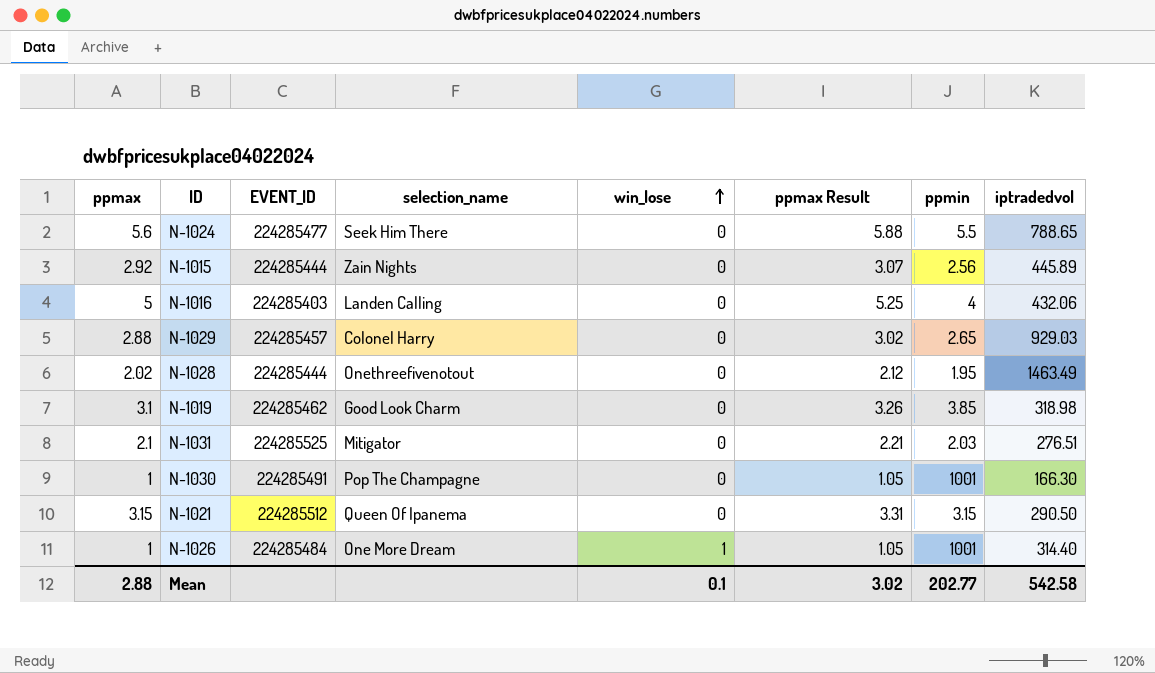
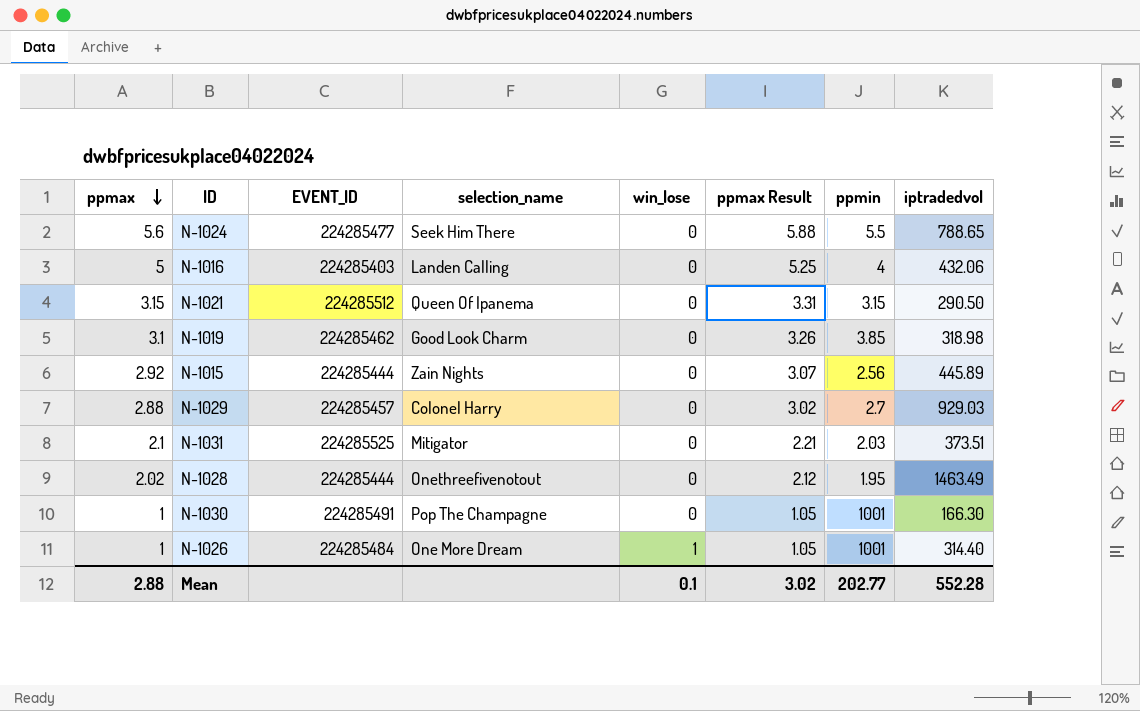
row order: win_lose ascending -> ppmax descending
N-1029 | ppmin: 2.65 -> 2.7
N-1031 | iptradedvol: 276.51 -> 373.51
Mean | iptradedvol: 542.58 -> 552.28

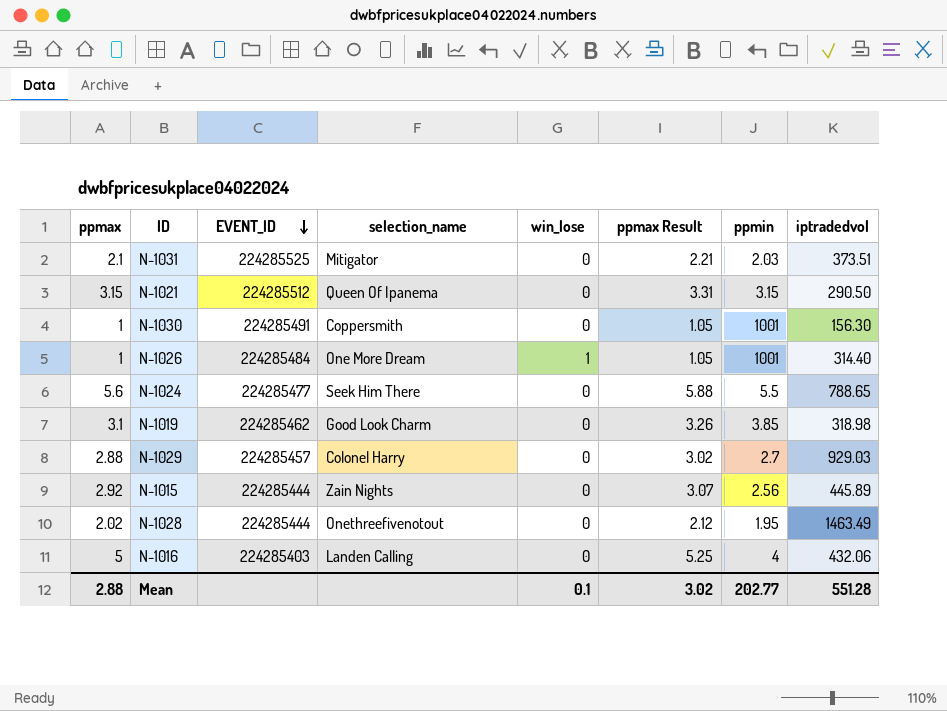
row order: ppmax descending -> EVENT_ID descending
N-1030 | selection_name: Pop The Champagne -> Coppersmith
N-1030 | iptradedvol: 166.30 -> 156.30
Mean | iptradedvol: 552.28 -> 551.28

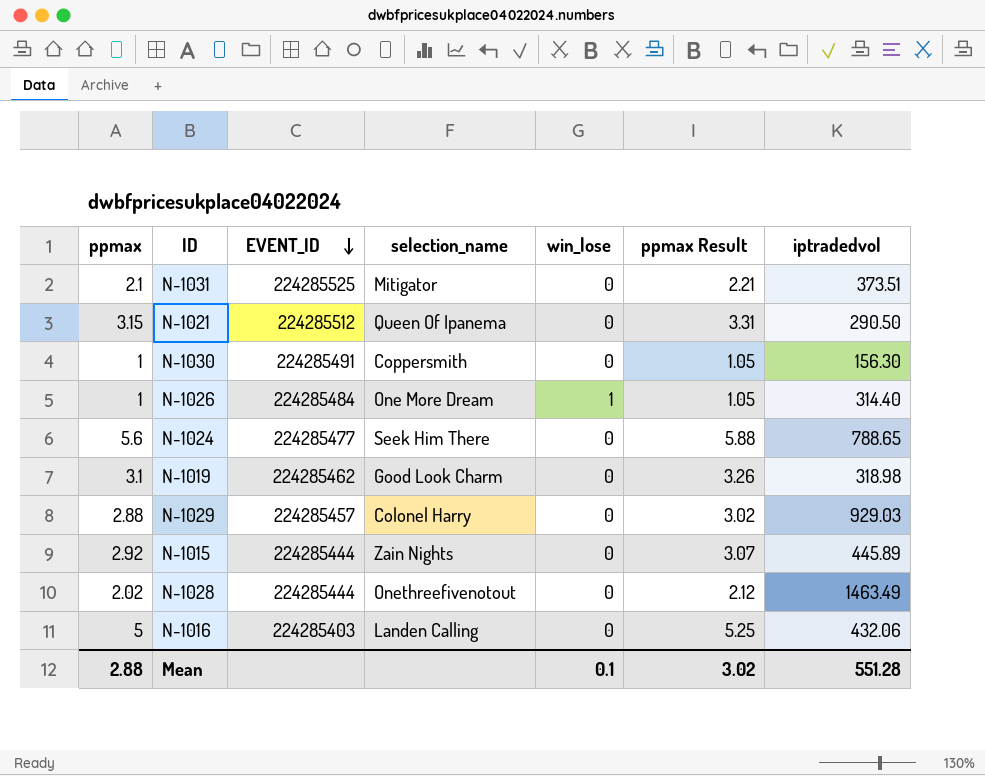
column ppmin | position: 7 -> none

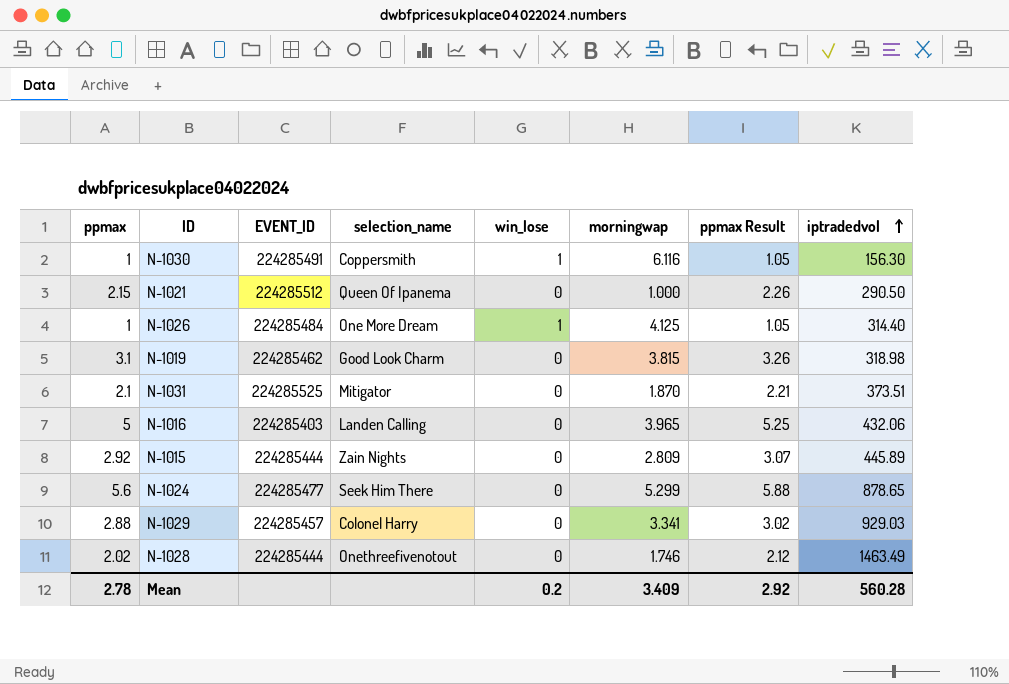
row order: EVENT_ID descending -> iptradedvol ascending
column morningwap | position: none -> 6
N-1030 | win_lose: 0 -> 1
N-1021 | ppmax: 3.15 -> 2.15
N-1021 | ppmax Result: 3.31 -> 2.26
N-1024 | iptradedvol: 788.65 -> 878.65
Mean | ppmax: 2.88 -> 2.78
Mean | win_lose: 0.1 -> 0.2
Mean | ppmax Result: 3.02 -> 2.92
Mean | iptradedvol: 551.28 -> 560.28

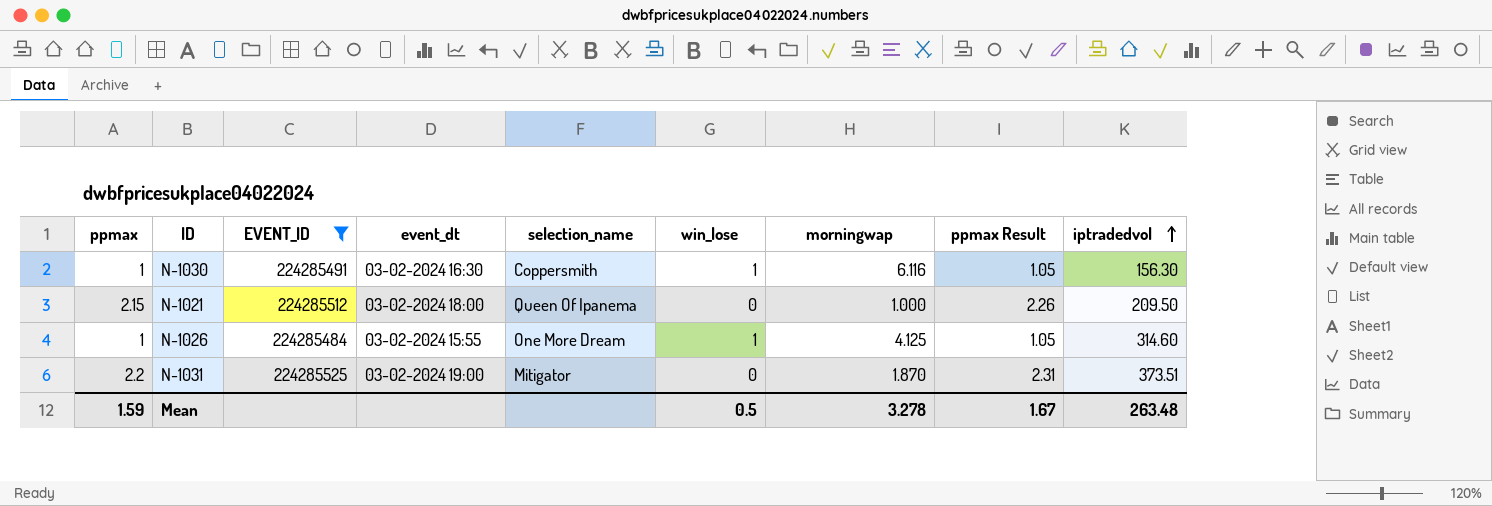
filter: none -> EVENT_ID >= 224285484
column event_dt | position: none -> 4
N-1021 | iptradedvol: 290.50 -> 209.50
N-1026 | iptradedvol: 314.40 -> 314.60
N-1031 | ppmax: 2.1 -> 2.2
N-1031 | ppmax Result: 2.21 -> 2.31
Mean | ppmax: 2.78 -> 1.59
Mean | win_lose: 0.2 -> 0.5
Mean | morningwap: 3.409 -> 3.278
Mean | ppmax Result: 2.92 -> 1.67
Mean | iptradedvol: 560.28 -> 263.48

